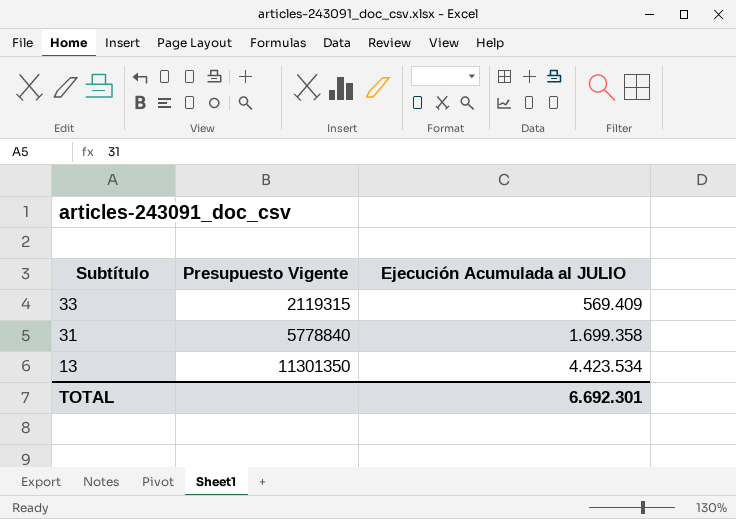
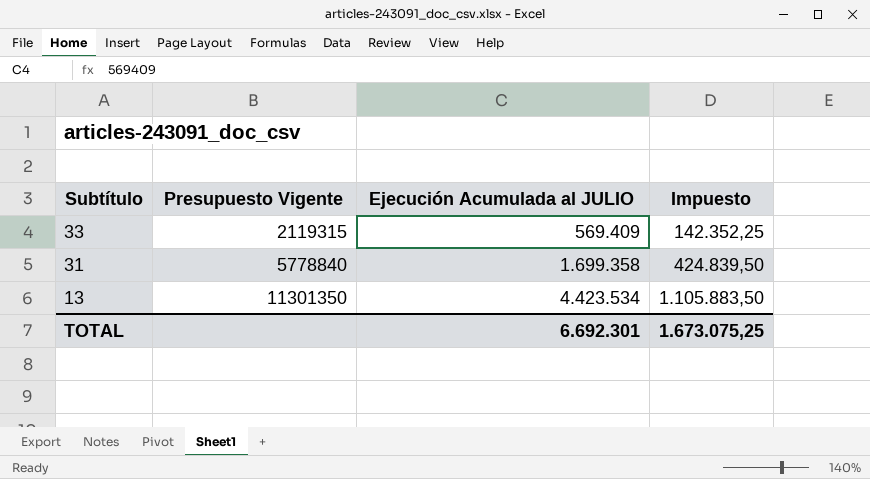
column Impuesto | formula: none -> [Ejecución Acumulada al JULIO] * 0,25

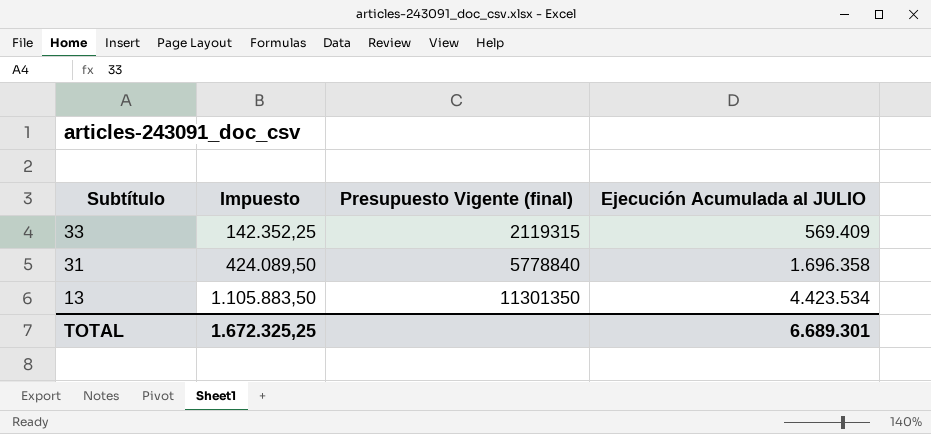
column Impuesto | position: 4 -> 2
column name: Presupuesto Vigente -> Presupuesto Vigente (final)
31 | Impuesto: 424.839,50 -> 424.089,50
31 | Ejecución Acumulada al JULIO: 1.699.358 -> 1.696.358
TOTAL | Impuesto: 1.673.075,25 -> 1.672.325,25
TOTAL | Ejecución Acumulada al JULIO: 6.692.301 -> 6.689.301

